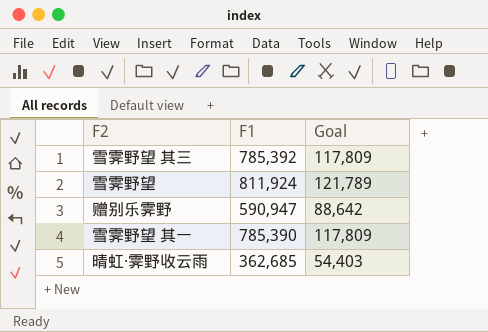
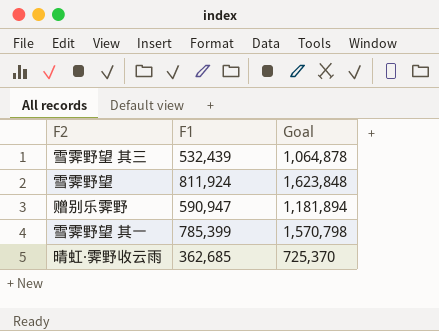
column Goal | formula: [F1] * 0.15 -> [F1] * 2
雪霁野望 其三 | F1: 785,392 -> 532,439
雪霁野望 其一 | F1: 785,390 -> 785,399

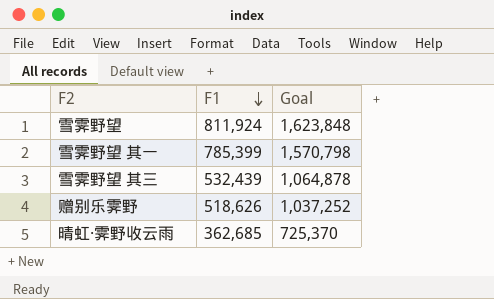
row order: none -> F1 descending
赠别乐霁野 | F1: 590,947 -> 518,626
赠别乐霁野 | Goal: 1,181,894 -> 1,037,252

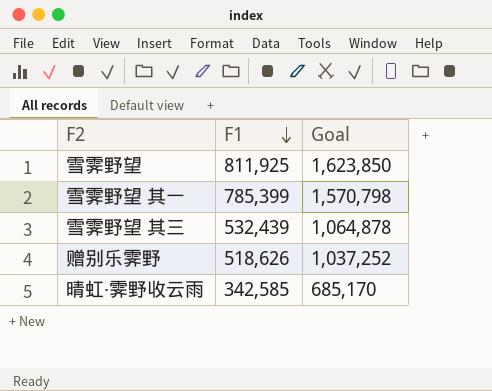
雪霁野望 | F1: 811,924 -> 811,925
雪霁野望 | Goal: 1,623,848 -> 1,623,850
晴虹·霁野收云雨 | F1: 362,685 -> 342,585
晴虹·霁野收云雨 | Goal: 725,370 -> 685,170

